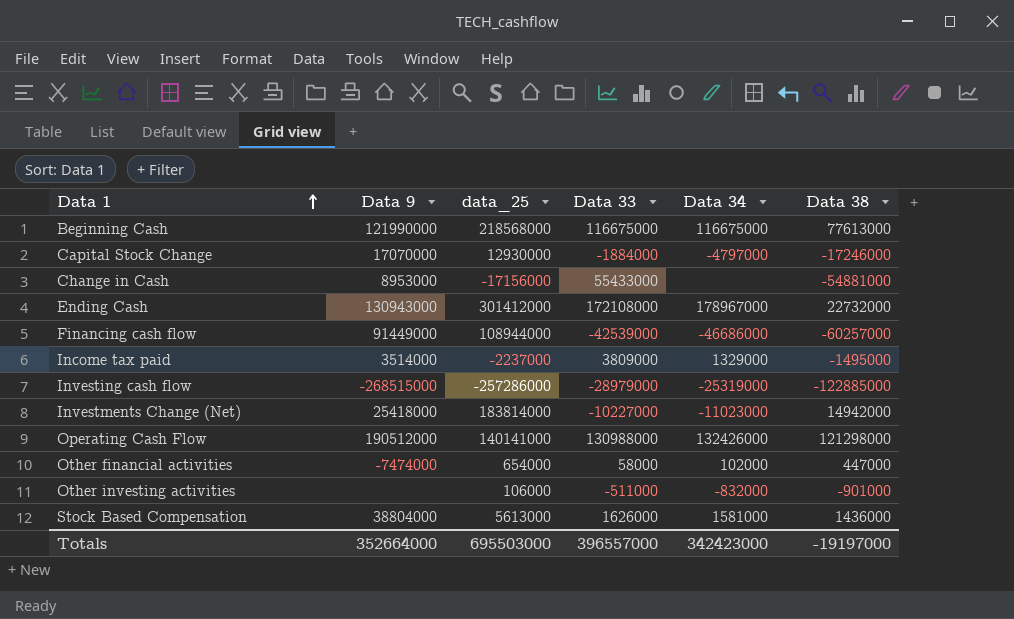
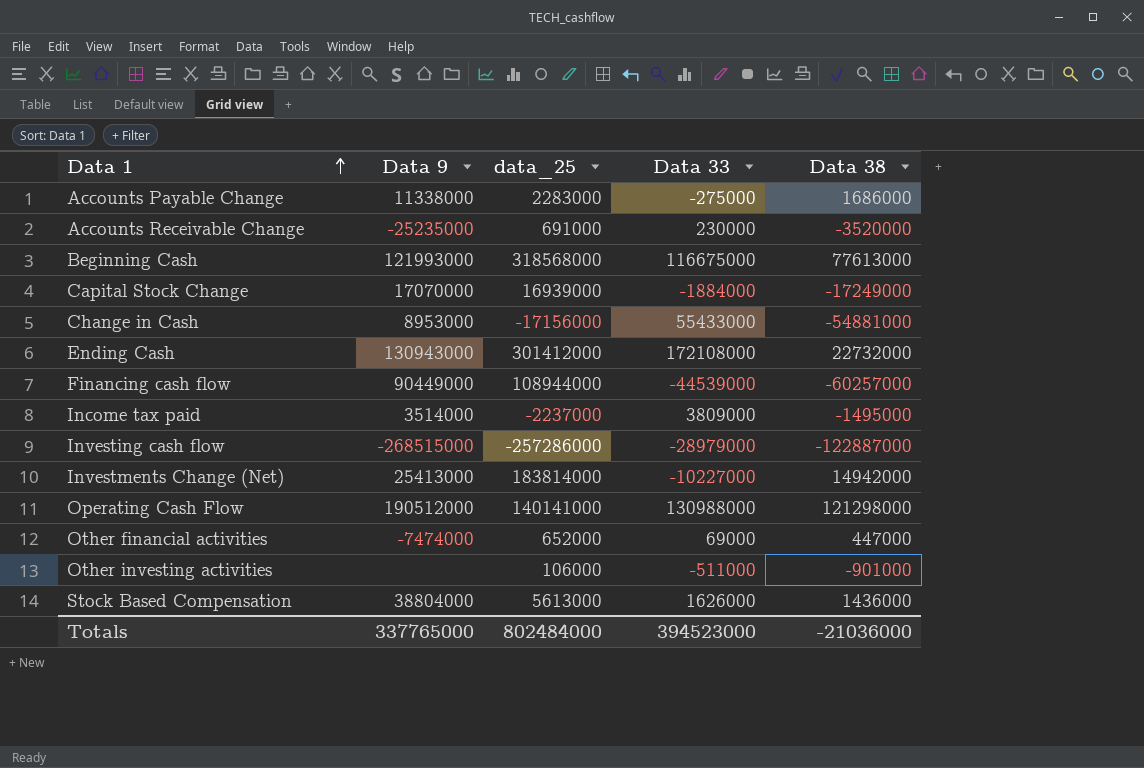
column Data 34 | position: 5 -> none
row Accounts Payable Change: none -> 11338000 | 2283000 | -275000 | 1686000
row Accounts Receivable Change: none -> -25235000 | 691000 | 230000 | -3520000
Beginning Cash | Data 9: 121990000 -> 121993000
Beginning Cash | data_25: 218568000 -> 318568000
Capital Stock Change | data_25: 12930000 -> 16939000
Capital Stock Change | Data 38: -17246000 -> -17249000
Financing cash flow | Data 9: 91449000 -> 90449000
Financing cash flow | Data 33: -42539000 -> -44539000
Investing cash flow | Data 38: -122885000 -> -122887000
Investments Change (Net) | Data 9: 25418000 -> 25413000
Other financial activities | data_25: 654000 -> 652000
Other financial activities | Data 33: 58000 -> 69000
Totals | Data 9: 352664000 -> 337765000
Totals | data_25: 695503000 -> 802484000
Totals | Data 33: 396557000 -> 394523000
Totals | Data 38: -19197000 -> -21036000

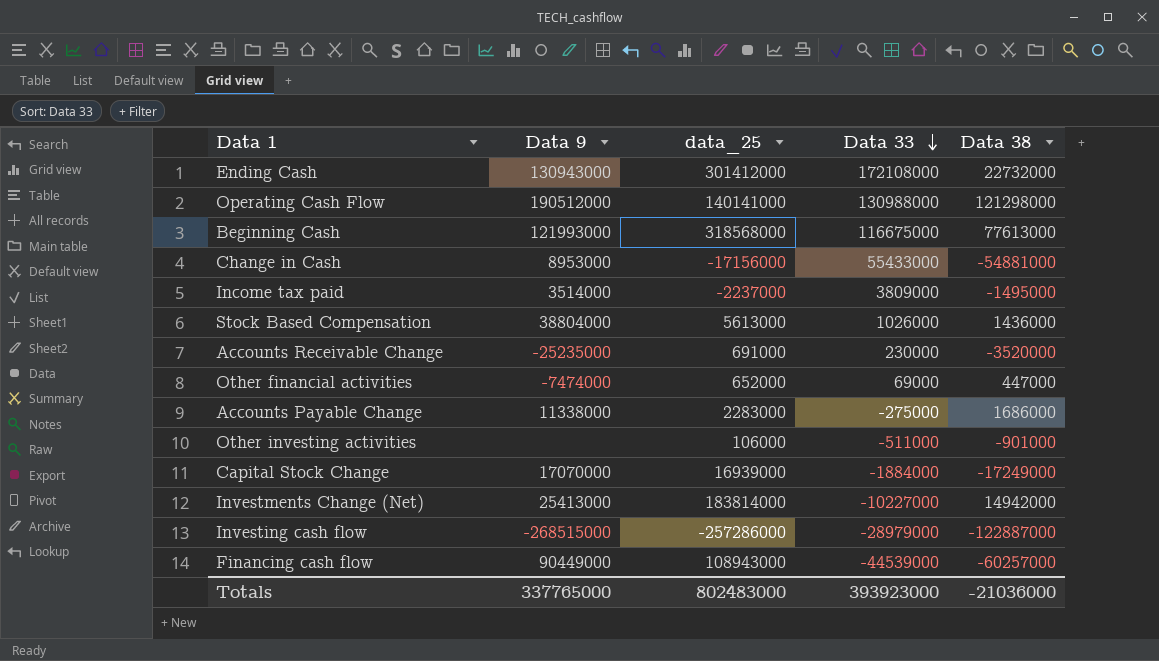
row order: Data 1 ascending -> Data 33 descending
Stock Based Compensation | Data 33: 1626000 -> 1026000
Financing cash flow | data_25: 108944000 -> 108943000
Totals | data_25: 802484000 -> 802483000
Totals | Data 33: 394523000 -> 393923000

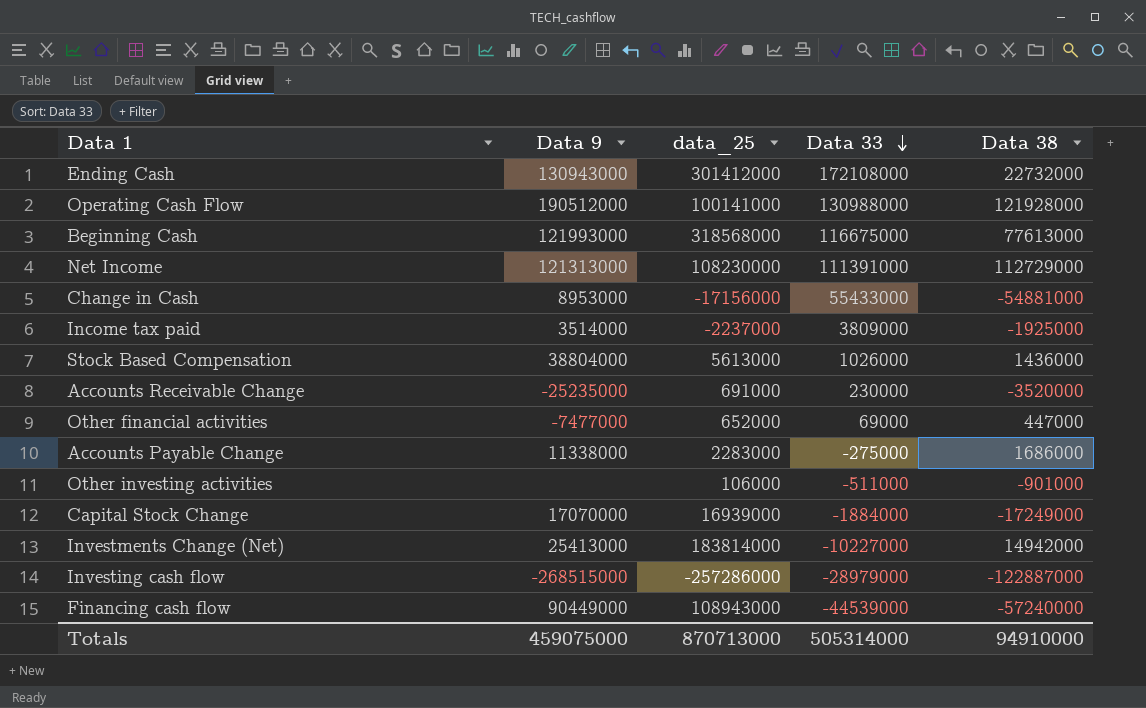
Operating Cash Flow | data_25: 140141000 -> 100141000
Operating Cash Flow | Data 38: 121298000 -> 121928000
row Net Income: none -> 121313000 | 108230000 | 111391000 | 112729000
Income tax paid | Data 38: -1495000 -> -1925000
Other financial activities | Data 9: -7474000 -> -7477000
Financing cash flow | Data 38: -60257000 -> -57240000
Totals | Data 9: 337765000 -> 459075000
Totals | data_25: 802483000 -> 870713000
Totals | Data 33: 393923000 -> 505314000
Totals | Data 38: -21036000 -> 94910000

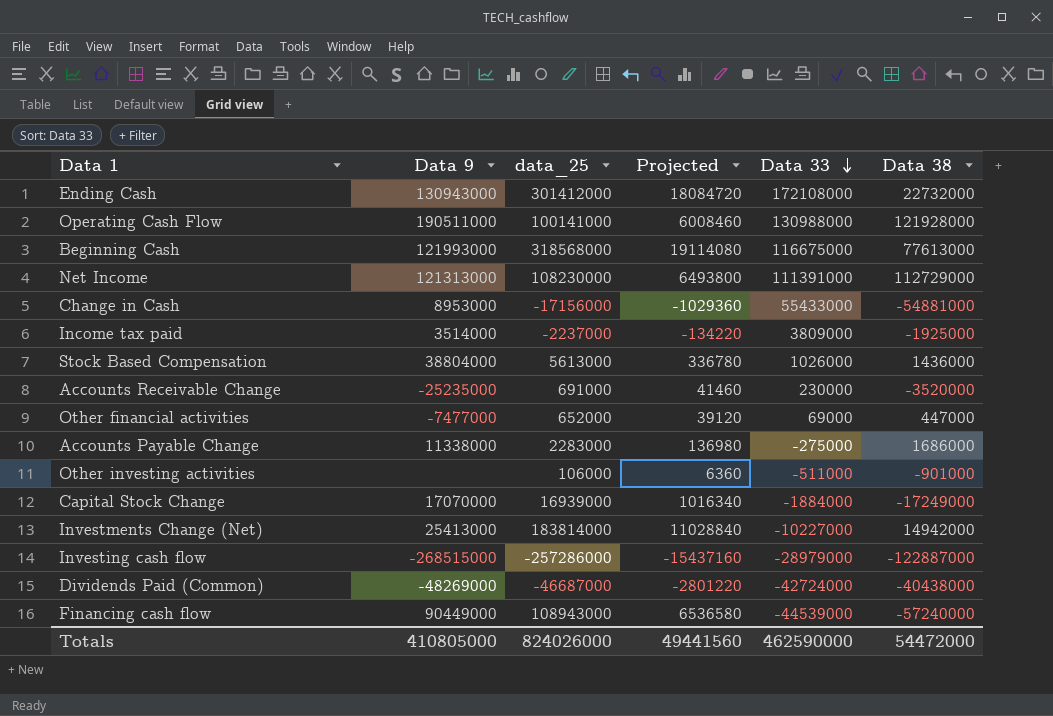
column Projected | formula: none -> [data_25] * 0.06
Operating Cash Flow | Data 9: 190512000 -> 190511000
row Dividends Paid (Common): none -> -48269000 | -46687000 | -2801220 | -42724000 | -40438000
Totals | Data 9: 459075000 -> 410805000
Totals | data_25: 870713000 -> 824026000
Totals | Data 33: 505314000 -> 462590000
Totals | Data 38: 94910000 -> 54472000

